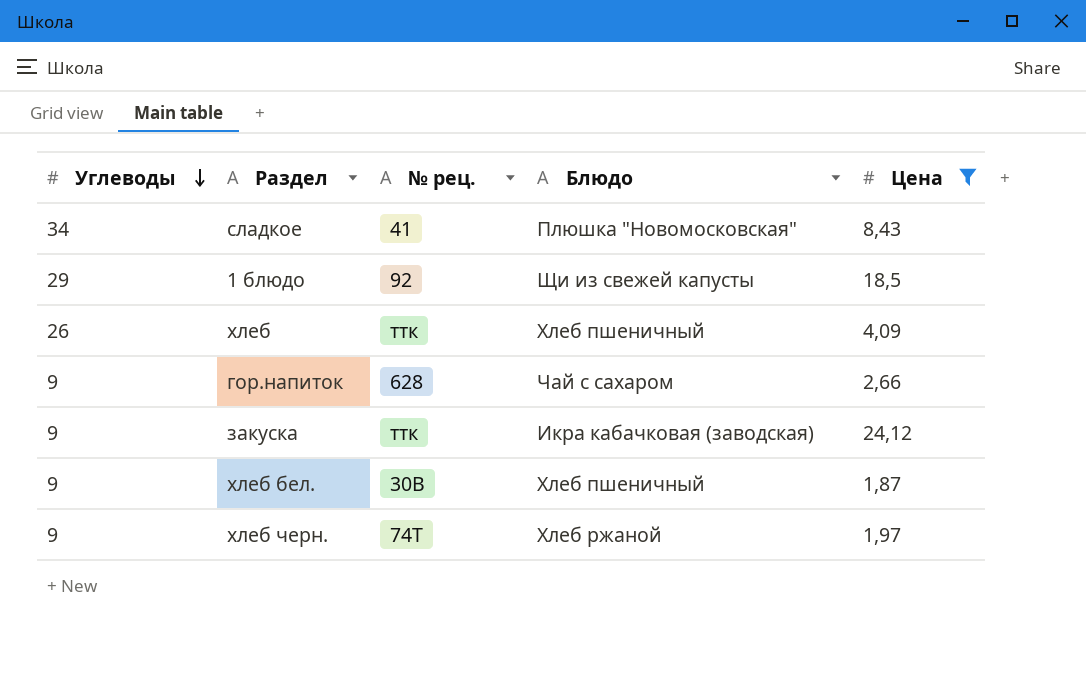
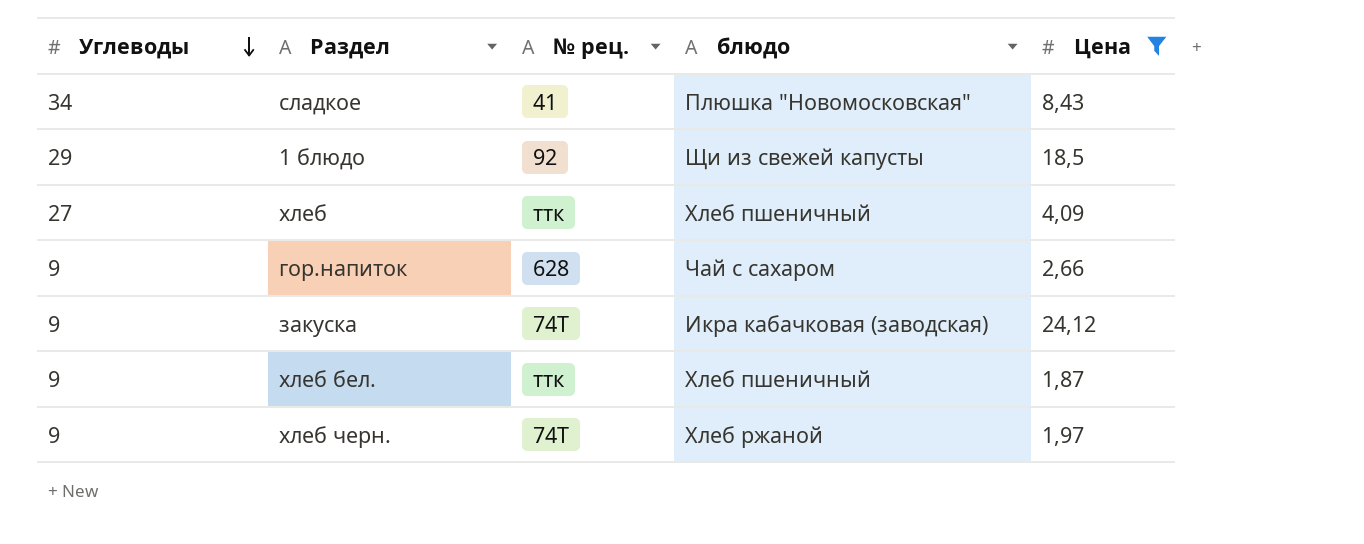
column name: Блюдо -> блюдо
хлеб | Углеводы: 26 -> 27
закуска | № рец.: ттк -> 74Т
хлеб бел. | № рец.: 30В -> ттк

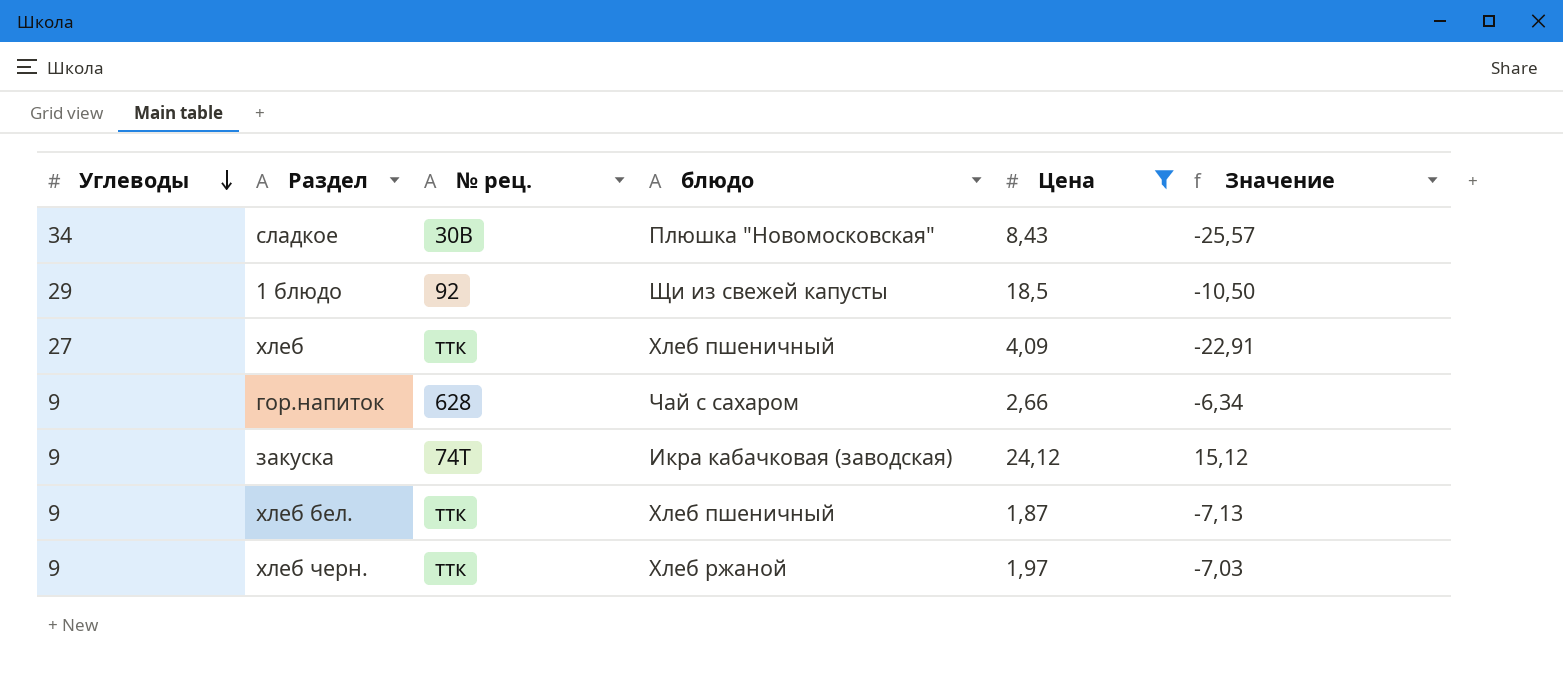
column Значение | formula: none -> [Цена] - [Углеводы]
сладкое | № рец.: 41 -> 30В
хлеб черн. | № рец.: 74Т -> ттк

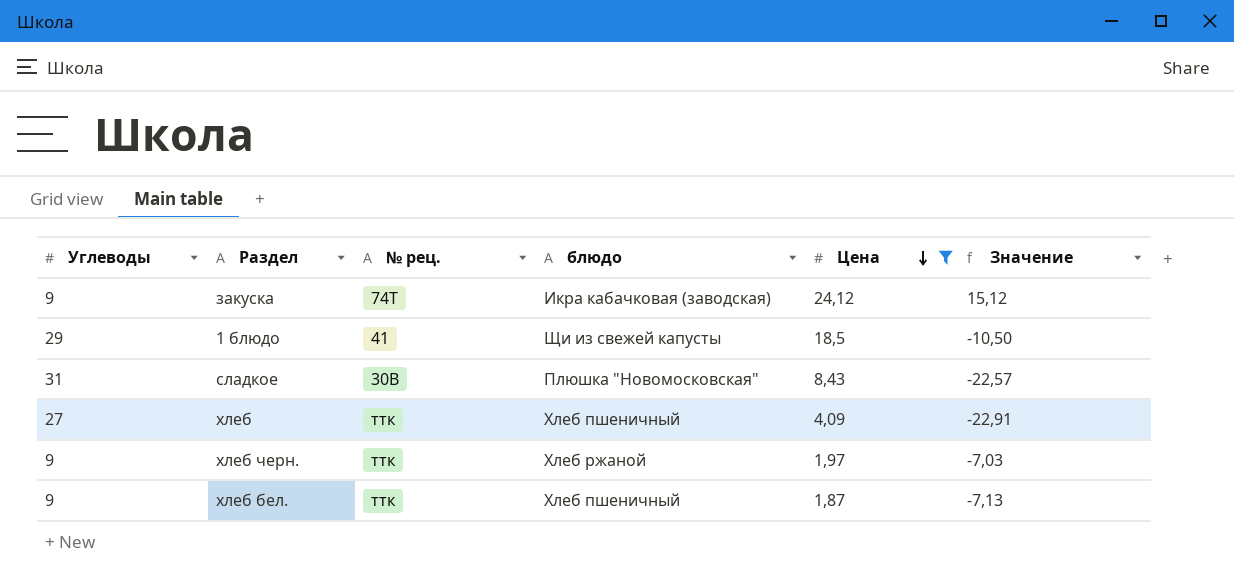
row order: Углеводы descending -> Цена descending
row гор.напиток: 9 | 628 | Чай с сахаром | 2,66 | -6,34 -> none
1 блюдо | № рец.: 92 -> 41
сладкое | Углеводы: 34 -> 31
сладкое | Значение: -25,57 -> -22,57

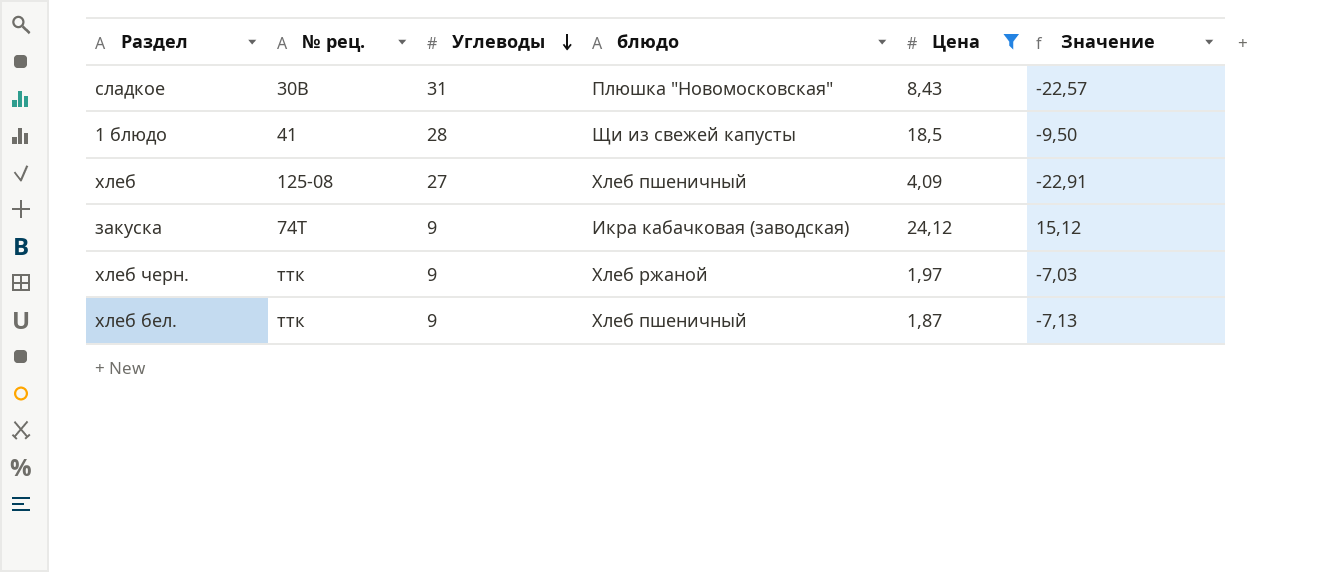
row order: Цена descending -> Углеводы descending
column Углеводы | position: 1 -> 3
1 блюдо | Углеводы: 29 -> 28
1 блюдо | Значение: -10,50 -> -9,50
хлеб | № рец.: ттк -> 125-08

